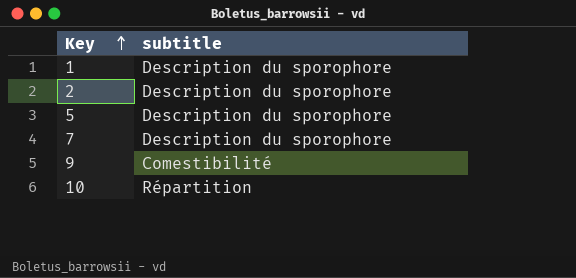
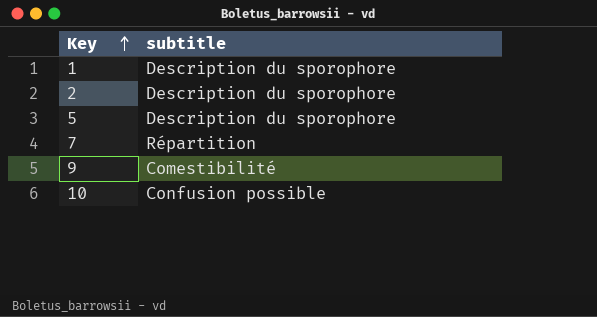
7 | subtitle: Description du sporophore -> Répartition
10 | subtitle: Répartition -> Confusion possible

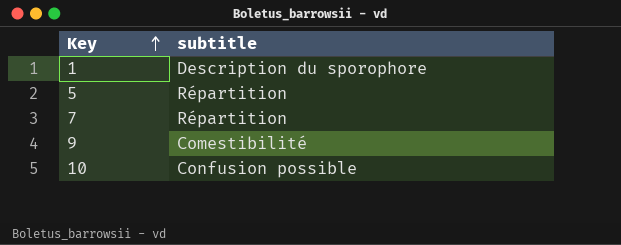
row 2: Description du sporophore -> none
5 | subtitle: Description du sporophore -> Répartition

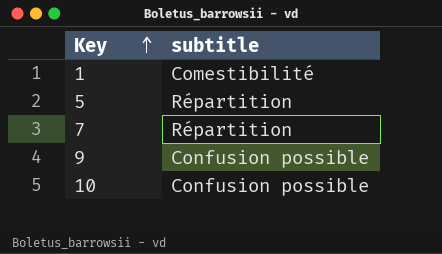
1 | subtitle: Description du sporophore -> Comestibilité
9 | subtitle: Comestibilité -> Confusion possible

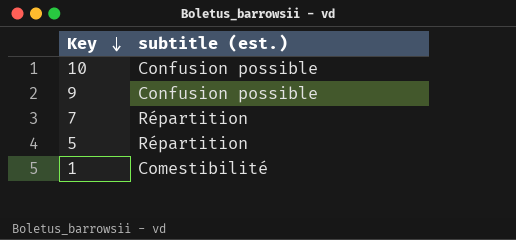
row order: Key ascending -> Key descending
column name: subtitle -> subtitle (est.)

